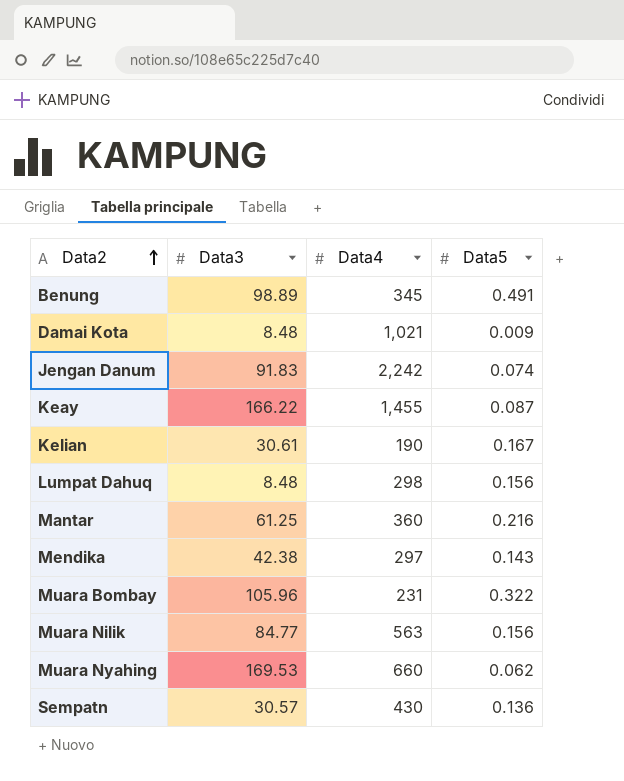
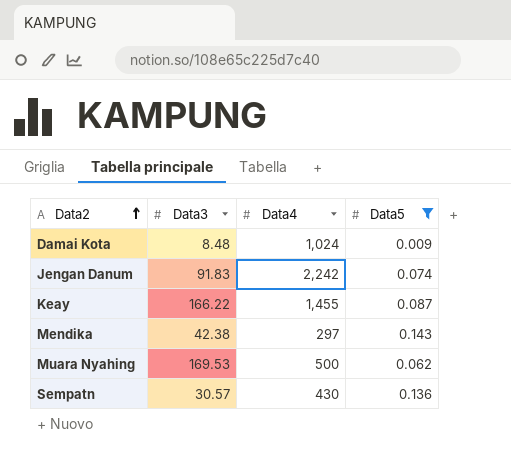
filter: none -> Data5 <= 0.143
Damai Kota | Data4: 1,021 -> 1,024
Muara Nyahing | Data4: 660 -> 500

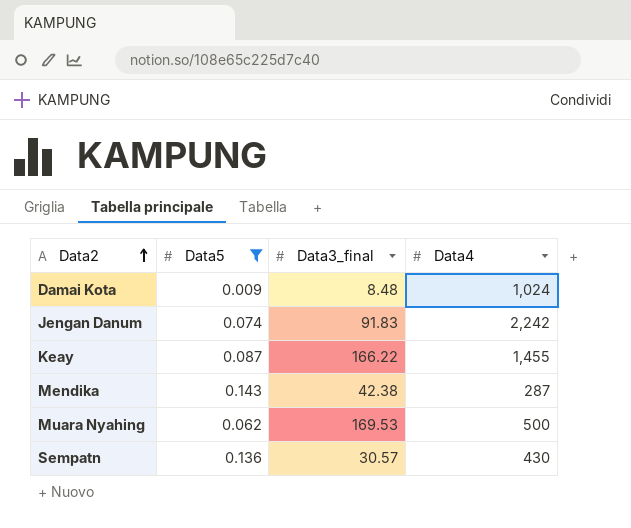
column Data5 | position: 4 -> 2
column name: Data3 -> Data3_final
Mendika | Data4: 297 -> 287

